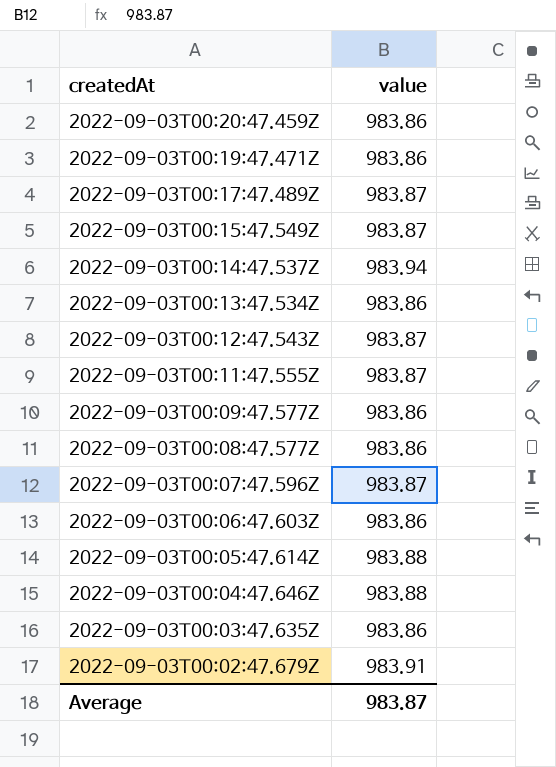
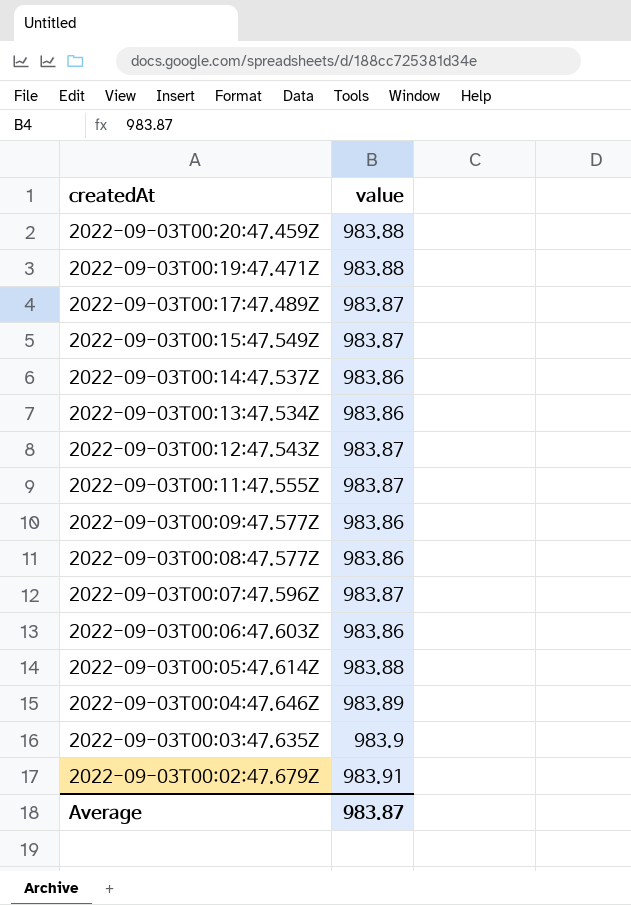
2022-09-03T00:20:47.459Z | value: 983.86 -> 983.88
2022-09-03T00:19:47.471Z | value: 983.86 -> 983.88
2022-09-03T00:14:47.537Z | value: 983.94 -> 983.86
2022-09-03T00:04:47.646Z | value: 983.88 -> 983.89
2022-09-03T00:03:47.635Z | value: 983.86 -> 983.9

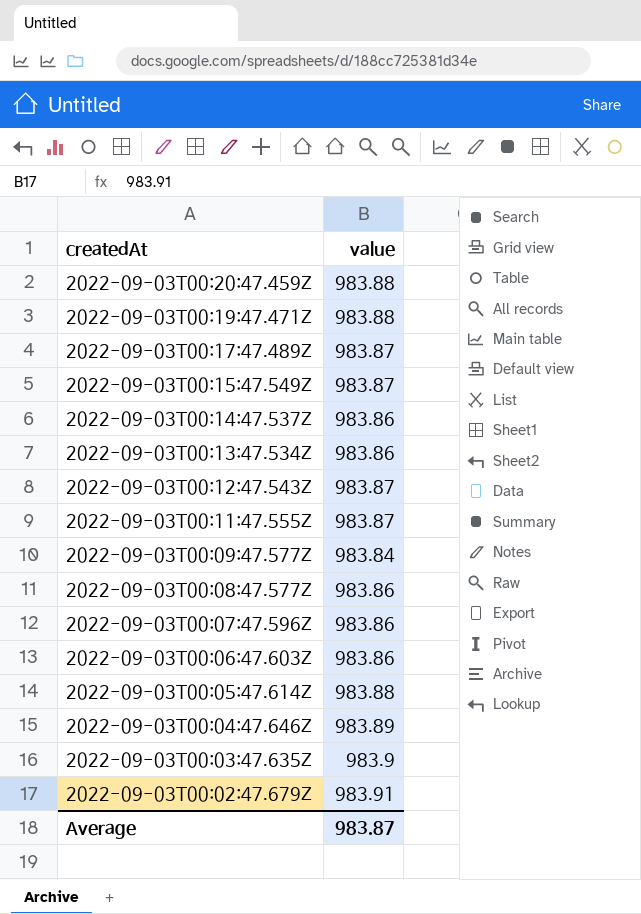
2022-09-03T00:09:47.577Z | value: 983.86 -> 983.84
2022-09-03T00:07:47.596Z | value: 983.87 -> 983.86

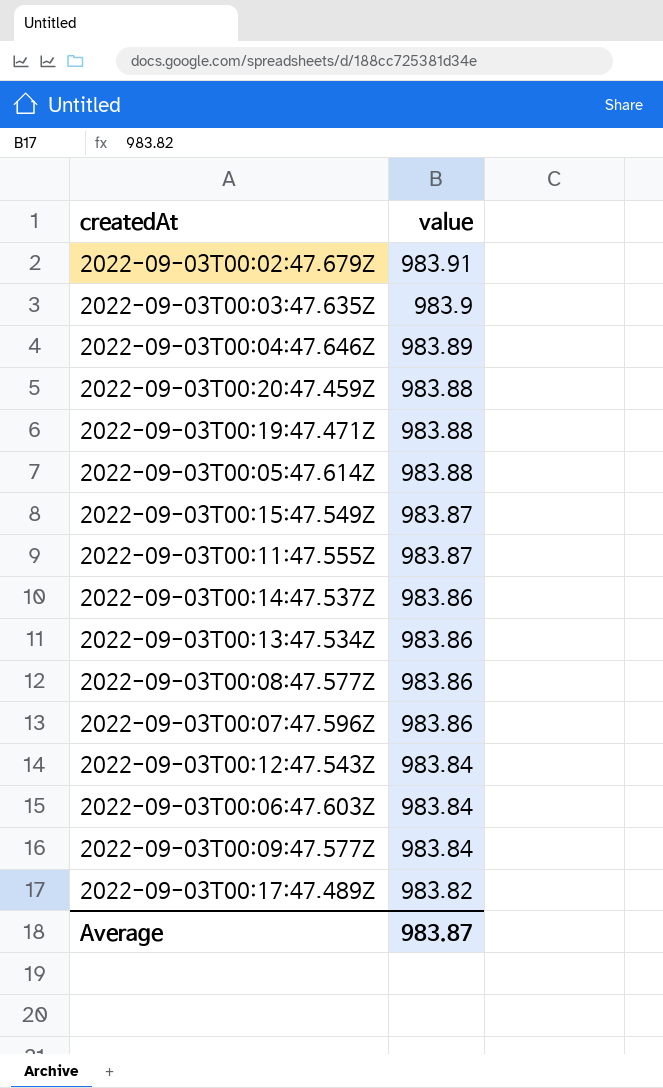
row order: createdAt descending -> value descending
2022-09-03T00:12:47.543Z | value: 983.87 -> 983.84
2022-09-03T00:06:47.603Z | value: 983.86 -> 983.84
2022-09-03T00:17:47.489Z | value: 983.87 -> 983.82

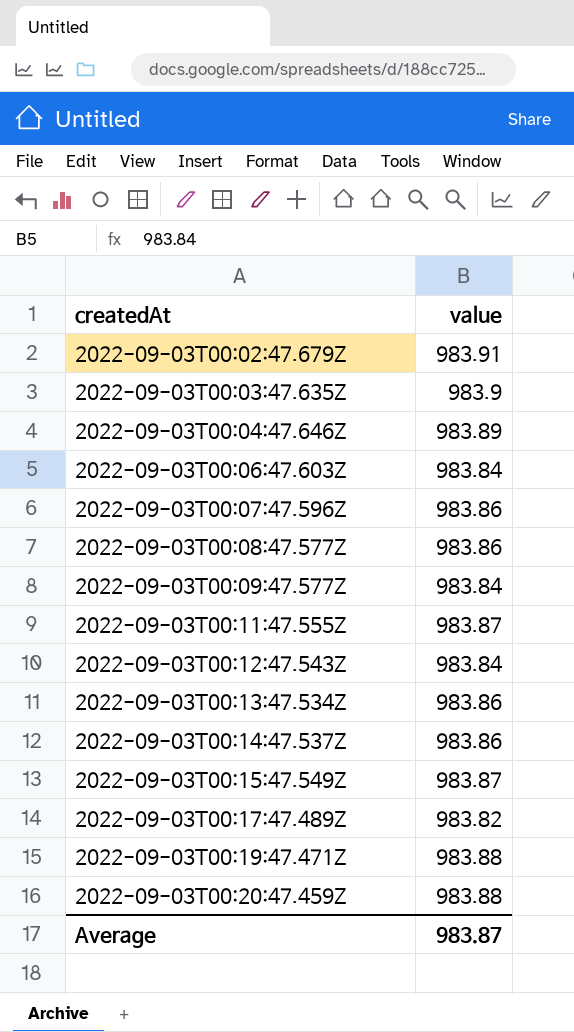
row order: value descending -> createdAt ascending
row 2022-09-03T00:05:47.614Z: 983.88 -> none

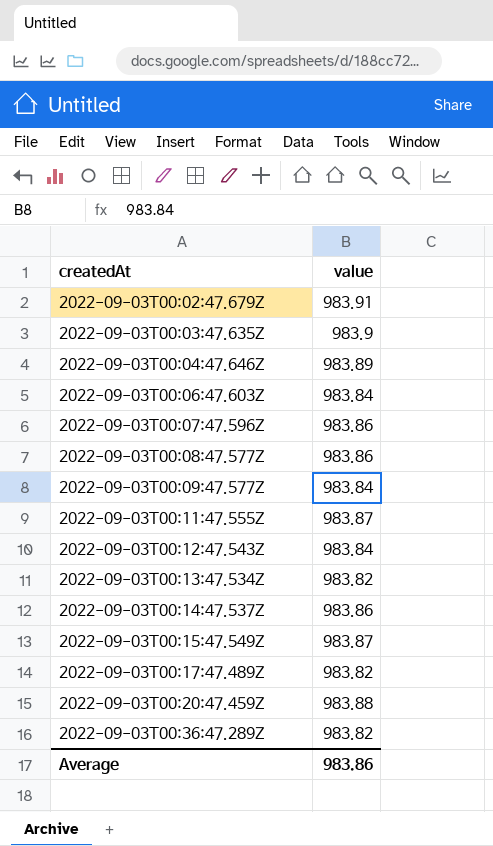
row 2022-09-03T00:19:47.471Z: 983.88 -> none
2022-09-03T00:13:47.534Z | value: 983.86 -> 983.82
row 2022-09-03T00:36:47.289Z: none -> 983.82
Average | value: 983.87 -> 983.86

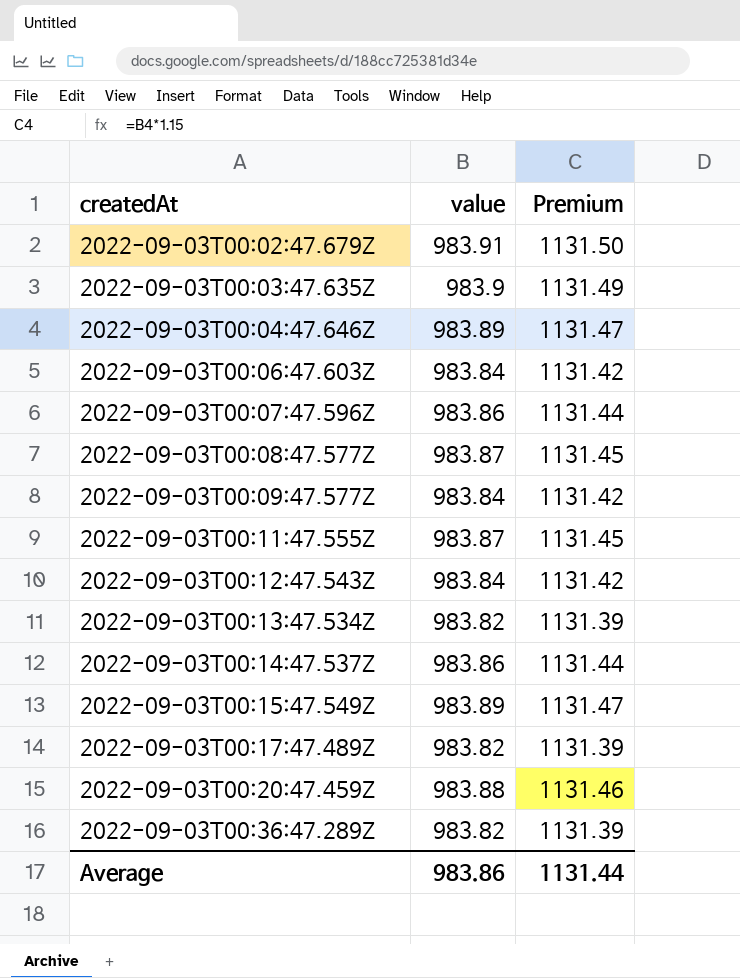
column Premium | formula: none -> [value] * 1.15
2022-09-03T00:08:47.577Z | value: 983.86 -> 983.87
2022-09-03T00:15:47.549Z | value: 983.87 -> 983.89

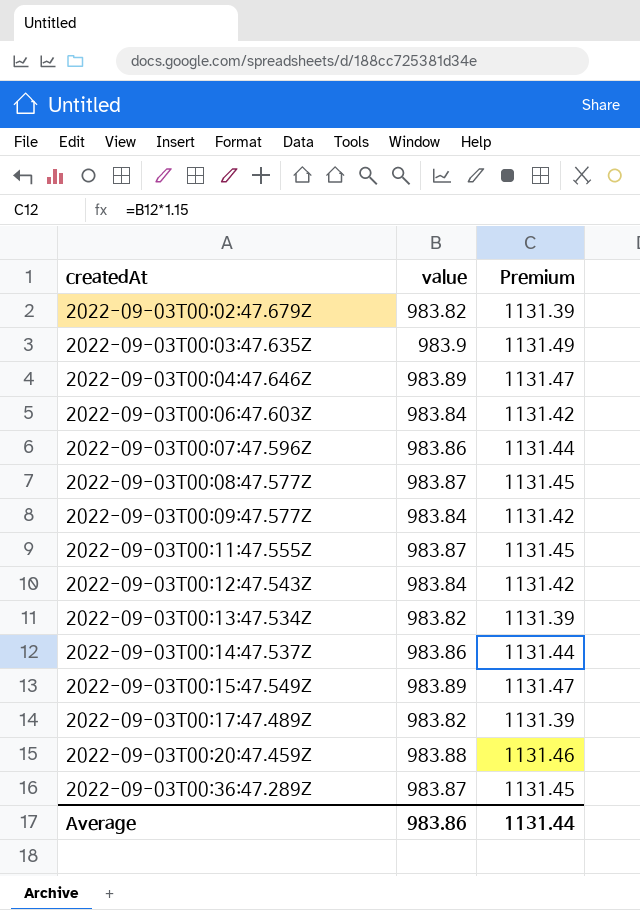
2022-09-03T00:02:47.679Z | value: 983.91 -> 983.82
2022-09-03T00:02:47.679Z | Premium: 1131.50 -> 1131.39
2022-09-03T00:36:47.289Z | value: 983.82 -> 983.87
2022-09-03T00:36:47.289Z | Premium: 1131.39 -> 1131.45

